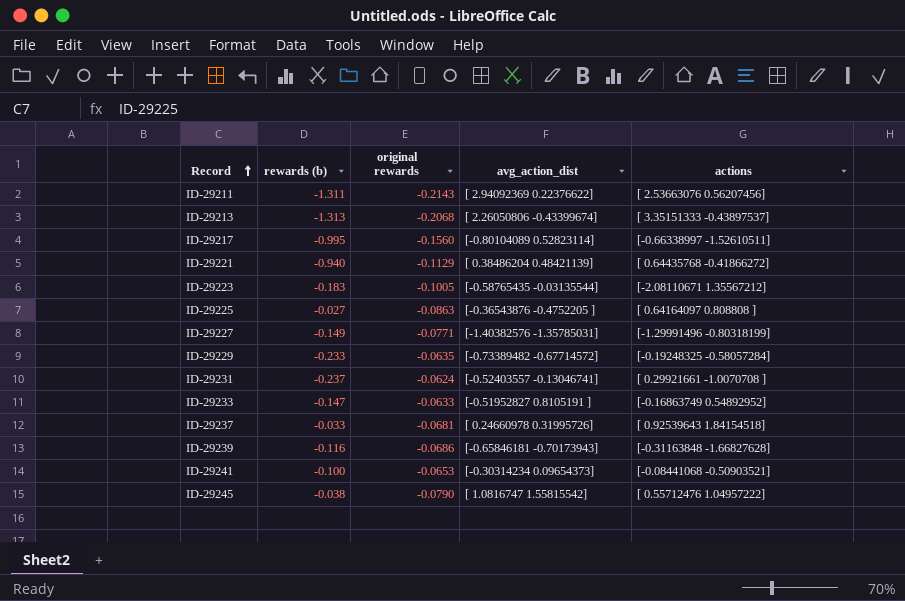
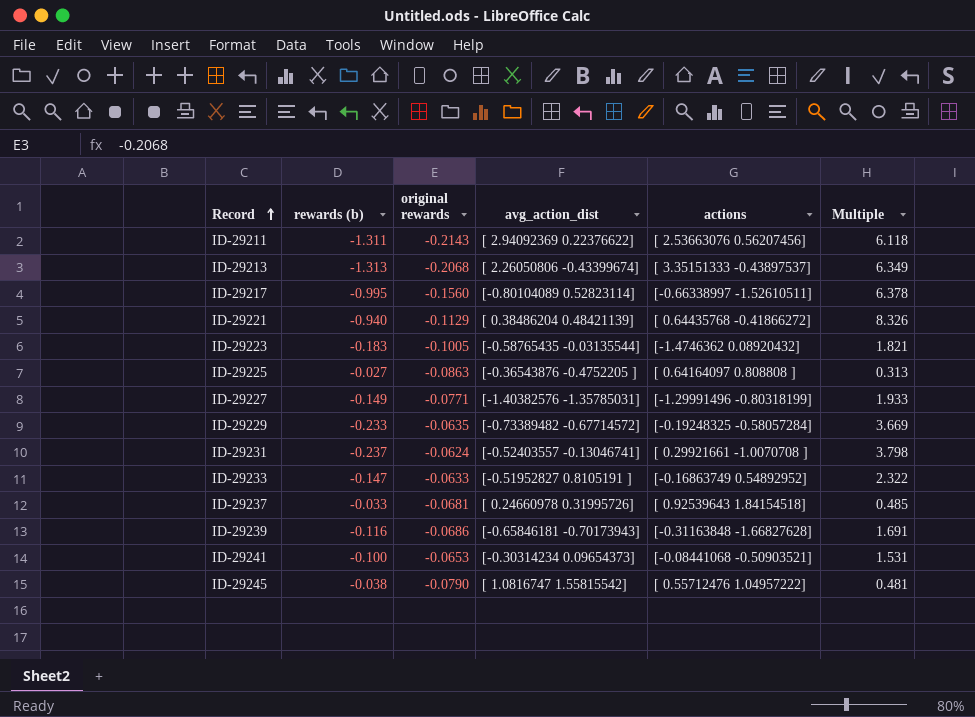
column Multiple | formula: none -> [rewards (b)] / [original rewards]
ID-29223 | actions: [-2.08110671 1.35567212] -> [-1.4746362 0.08920432]

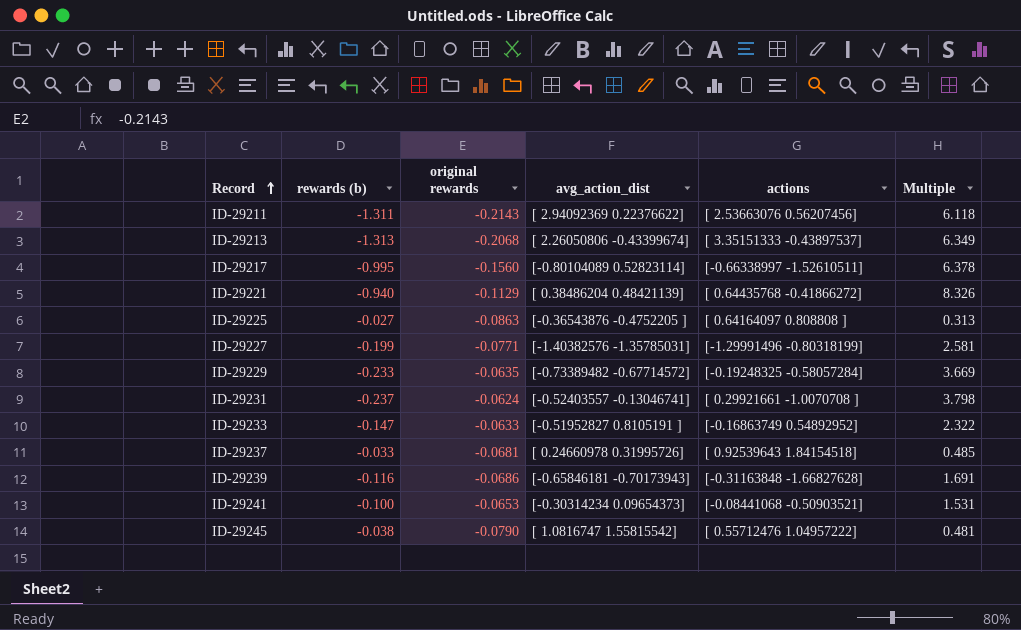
row ID-29223: -0.183 | -0.1005 | [-0.58765435 -0.03135544] | [-1.4746362 0.08920432] | 1.821 -> none
ID-29227 | rewards (b): -0.149 -> -0.199
ID-29227 | Multiple: 1.933 -> 2.581

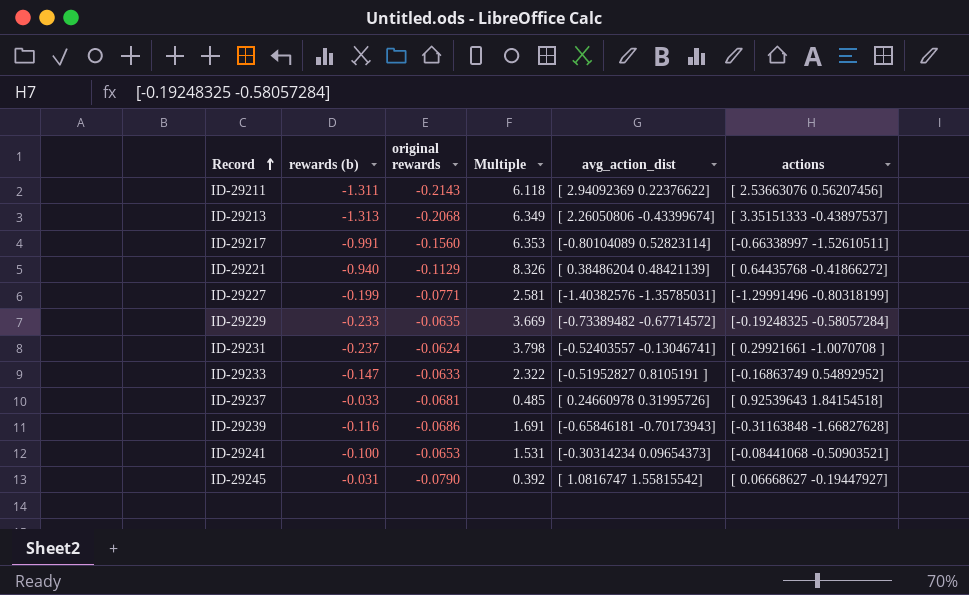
column Multiple | position: 6 -> 4
row ID-29225: -0.027 | -0.0863 | [-0.36543876 -0.4752205 ] | [ 0.64164097 0.808808 ] | 0.313 -> none
ID-29217 | rewards (b): -0.995 -> -0.991
ID-29217 | Multiple: 6.378 -> 6.353
ID-29245 | rewards (b): -0.038 -> -0.031
ID-29245 | Multiple: 0.481 -> 0.392
ID-29245 | actions: [ 0.55712476 1.04957222] -> [ 0.06668627 -0.19447927]

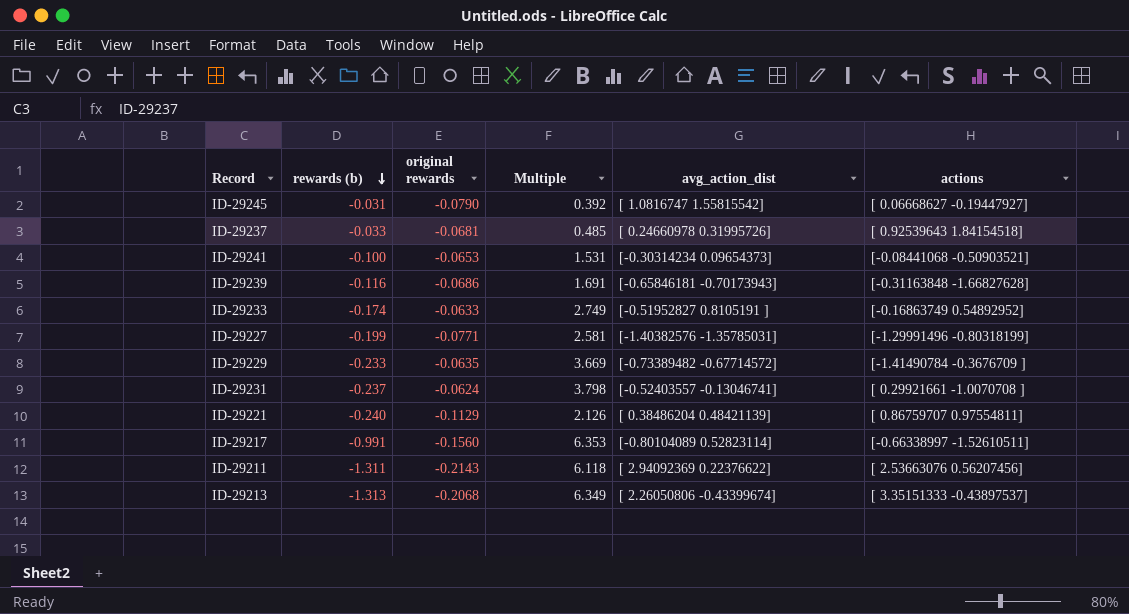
row order: Record ascending -> rewards (b) descending
ID-29233 | rewards (b): -0.147 -> -0.174
ID-29233 | Multiple: 2.322 -> 2.749
ID-29229 | actions: [-0.19248325 -0.58057284] -> [-1.41490784 -0.3676709 ]
ID-29221 | rewards (b): -0.940 -> -0.240
ID-29221 | Multiple: 8.326 -> 2.126
ID-29221 | actions: [ 0.64435768 -0.41866272] -> [ 0.86759707 0.97554811]

